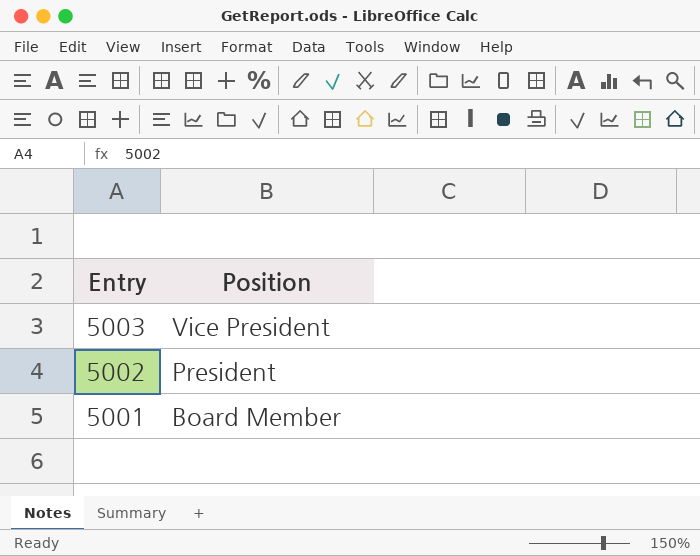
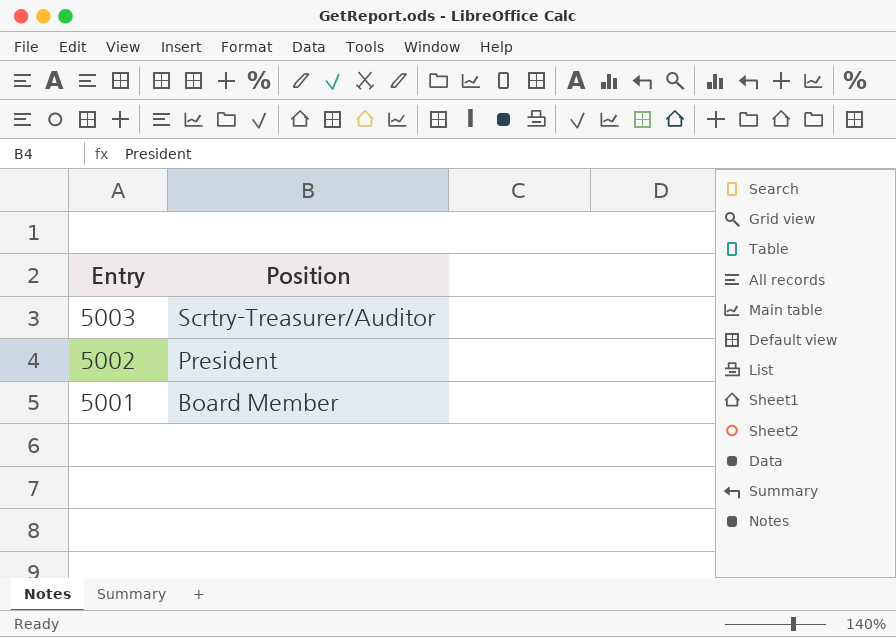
5003 | Position: Vice President -> Scrtry-Treasurer/Auditor

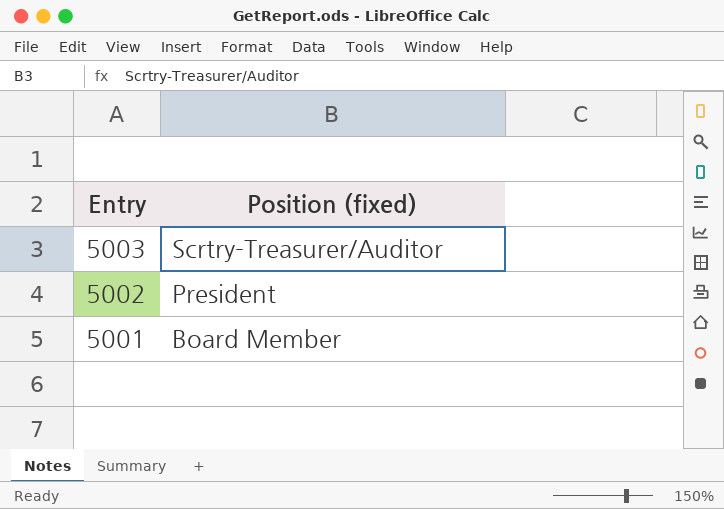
column name: Position -> Position (fixed)

